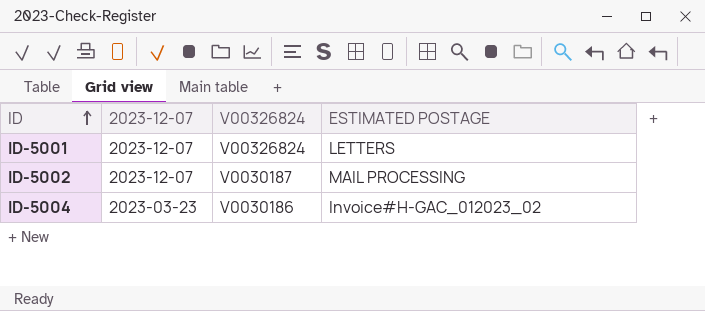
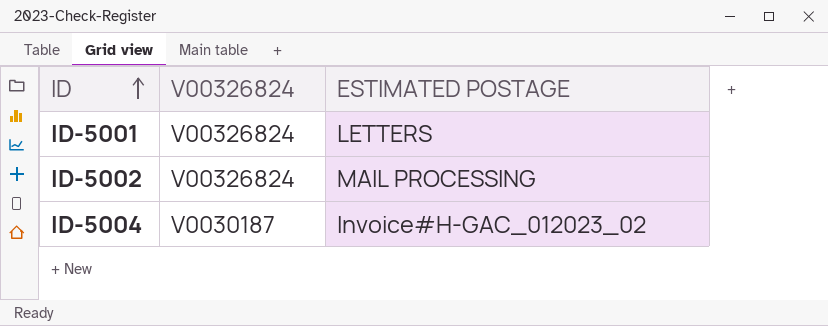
column 2023-12-07 | position: 2 -> none
ID-5002 | V00326824: V0030187 -> V00326824
ID-5004 | V00326824: V0030186 -> V0030187

